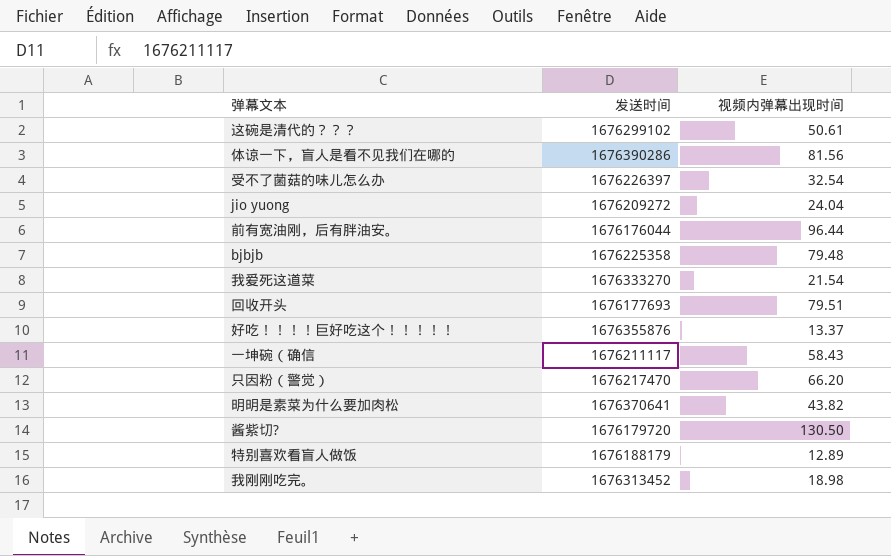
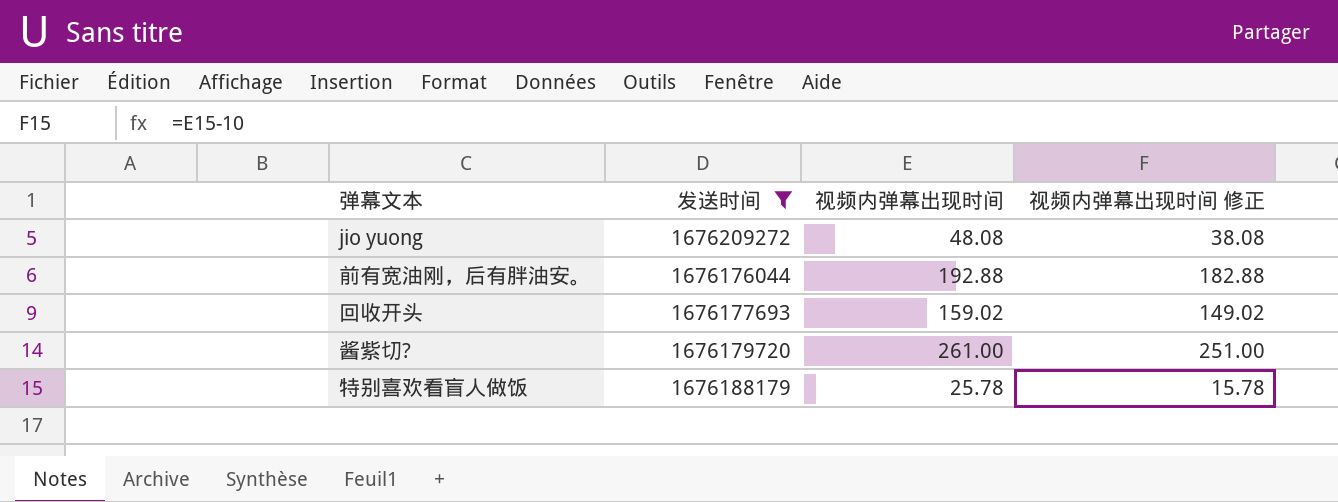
filter: none -> 发送时间 <= 1676209272
column 视频内弹幕出现时间 修正 | formula: none -> [视频内弹幕出现时间] - 10
jio yuong | 视频内弹幕出现时间: 24.04 -> 48.08
前有宽油刚，后有胖油安。 | 视频内弹幕出现时间: 96.44 -> 192.88
回收开头 | 视频内弹幕出现时间: 79.51 -> 159.02
酱紫切? | 视频内弹幕出现时间: 130.50 -> 261.00
特别喜欢看盲人做饭 | 视频内弹幕出现时间: 12.89 -> 25.78

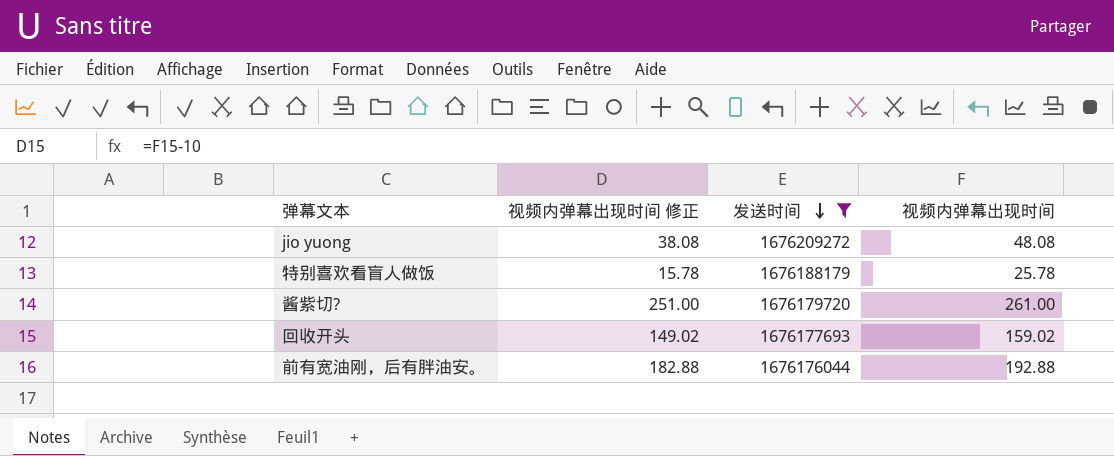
row order: none -> 发送时间 descending
column 视频内弹幕出现时间 修正 | position: 4 -> 2

